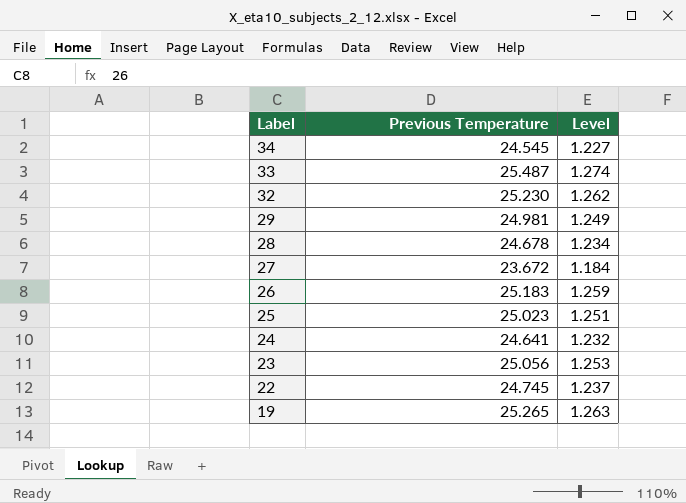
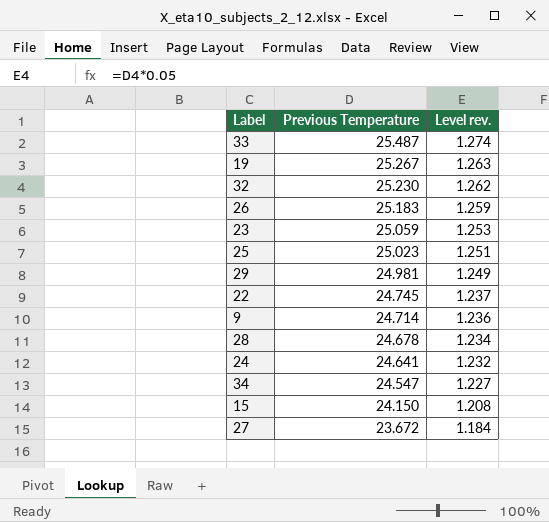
row order: Label descending -> Previous Temperature descending
column name: Level -> Level rev.
19 | Previous Temperature: 25.265 -> 25.267
23 | Previous Temperature: 25.056 -> 25.059
row 9: none -> 24.714 | 1.236
34 | Previous Temperature: 24.545 -> 24.547
row 15: none -> 24.150 | 1.208

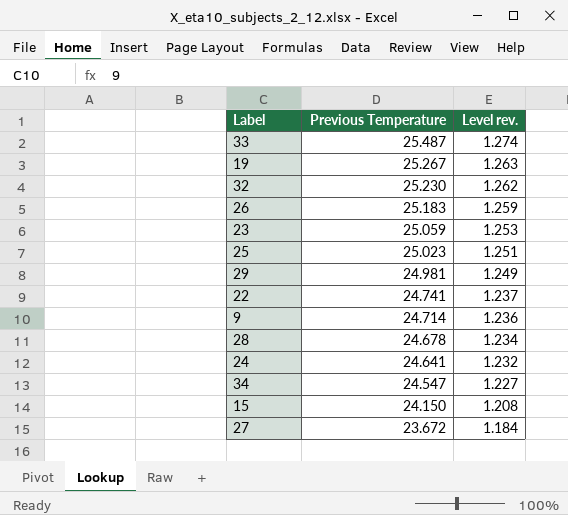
22 | Previous Temperature: 24.745 -> 24.741

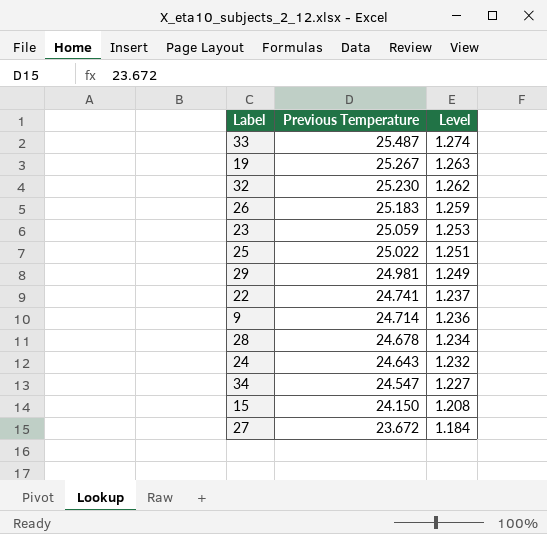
column name: Level rev. -> Level
25 | Previous Temperature: 25.023 -> 25.022
24 | Previous Temperature: 24.641 -> 24.643

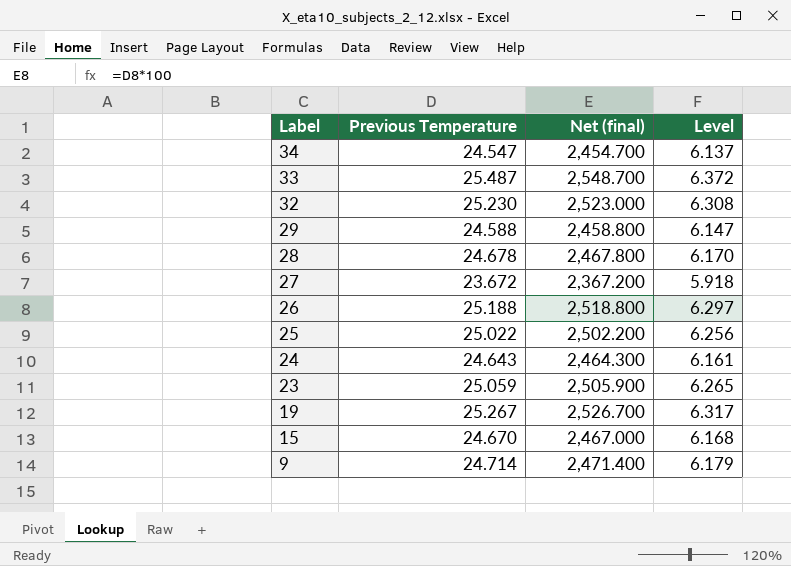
row order: Previous Temperature descending -> Label descending
column Net (final) | formula: none -> [Previous Temperature] * 100
column Level | formula: [Previous Temperature] * 0.05 -> [Previous Temperature] * 0.25
row 22: 24.741 | 1.237 -> none
29 | Previous Temperature: 24.981 -> 24.588
26 | Previous Temperature: 25.183 -> 25.188
15 | Previous Temperature: 24.150 -> 24.670

